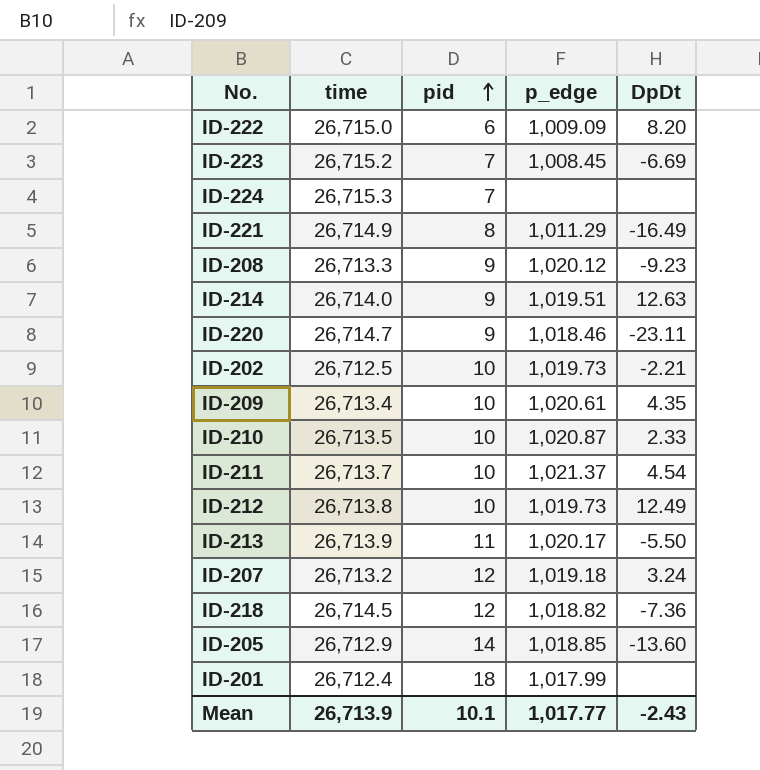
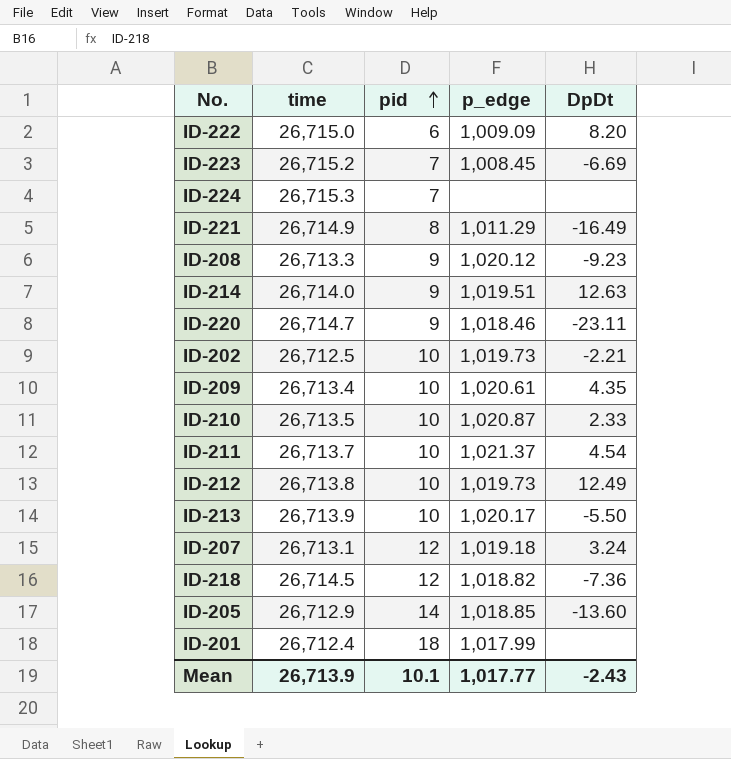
ID-213 | pid: 11 -> 10
ID-207 | time: 26,713.2 -> 26,713.1

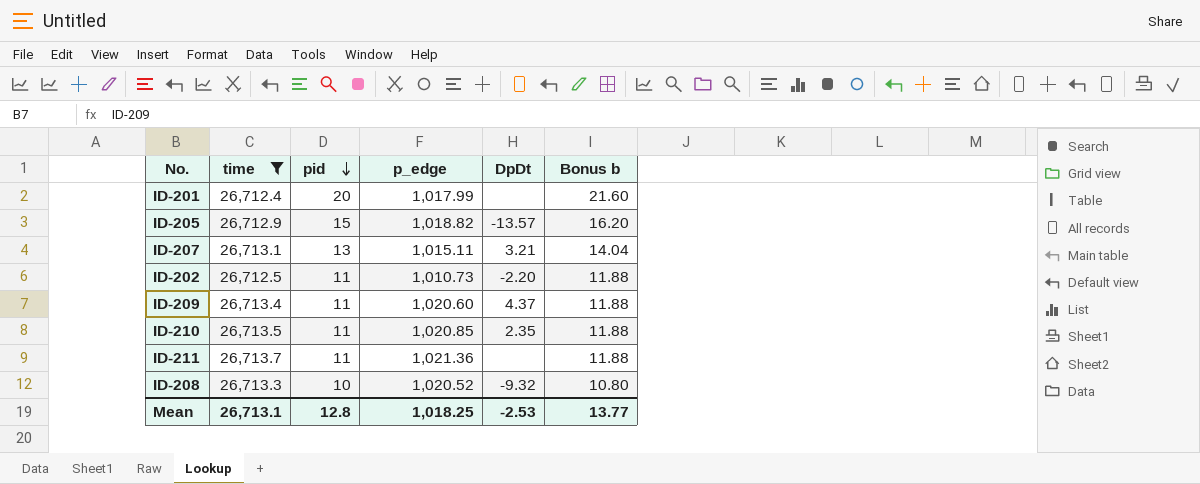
filter: none -> time <= 26,713.7
row order: pid ascending -> pid descending
column Bonus b | formula: none -> [pid] * 1.08
ID-201 | pid: 18 -> 20
ID-205 | pid: 14 -> 15
ID-205 | p_edge: 1,018.85 -> 1,018.82
ID-205 | DpDt: -13.60 -> -13.57
ID-207 | pid: 12 -> 13
ID-207 | p_edge: 1,019.18 -> 1,015.11
ID-207 | DpDt: 3.24 -> 3.21
ID-202 | pid: 10 -> 11
ID-202 | p_edge: 1,019.73 -> 1,010.73
ID-202 | DpDt: -2.21 -> -2.20
ID-209 | pid: 10 -> 11
ID-209 | p_edge: 1,020.61 -> 1,020.60
ID-209 | DpDt: 4.35 -> 4.37
ID-210 | pid: 10 -> 11
ID-210 | p_edge: 1,020.87 -> 1,020.85
ID-210 | DpDt: 2.33 -> 2.35
ID-211 | pid: 10 -> 11
ID-211 | p_edge: 1,021.37 -> 1,021.36
ID-211 | DpDt: 4.54 -> none
ID-208 | pid: 9 -> 10
ID-208 | p_edge: 1,020.12 -> 1,020.52
ID-208 | DpDt: -9.23 -> -9.32
Mean | time: 26,713.9 -> 26,713.1
Mean | pid: 10.1 -> 12.8
Mean | p_edge: 1,017.77 -> 1,018.25
Mean | DpDt: -2.43 -> -2.53

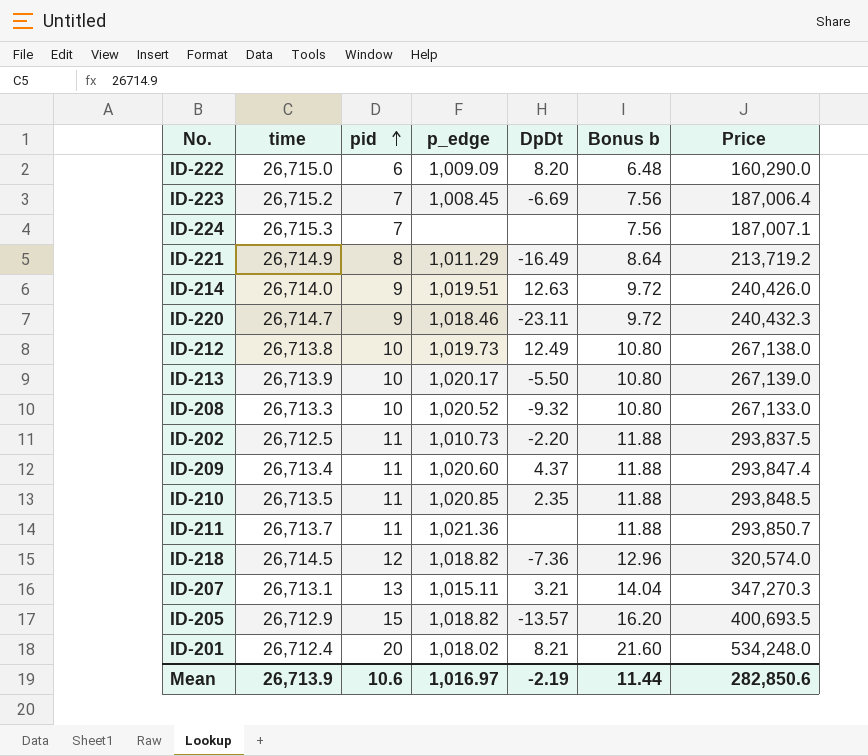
filter: time <= 26,713.7 -> none
row order: pid descending -> pid ascending
column Price | formula: none -> [time] * [pid]
ID-201 | p_edge: 1,017.99 -> 1,018.02
ID-201 | DpDt: none -> 8.21
Mean | time: 26,713.1 -> 26,713.9
Mean | pid: 12.8 -> 10.6
Mean | p_edge: 1,018.25 -> 1,016.97
Mean | DpDt: -2.53 -> -2.19
Mean | Bonus b: 13.77 -> 11.44

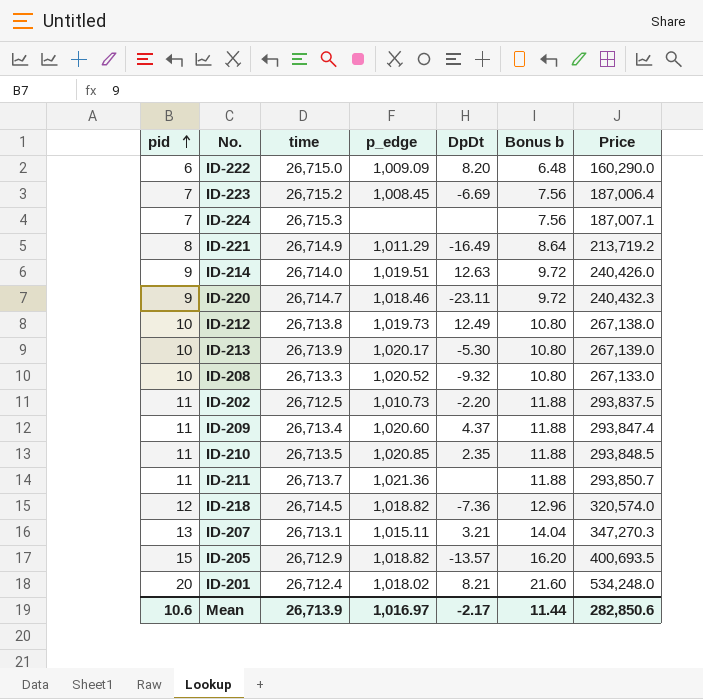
column pid | position: 3 -> 1
ID-213 | DpDt: -5.50 -> -5.30
Mean | DpDt: -2.19 -> -2.17

